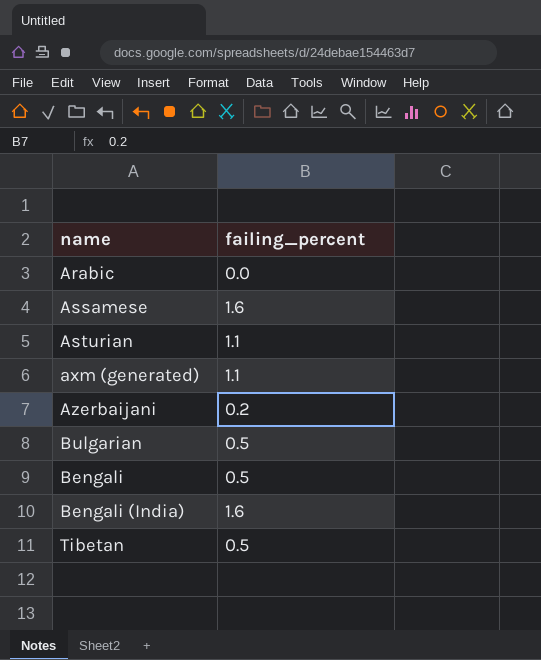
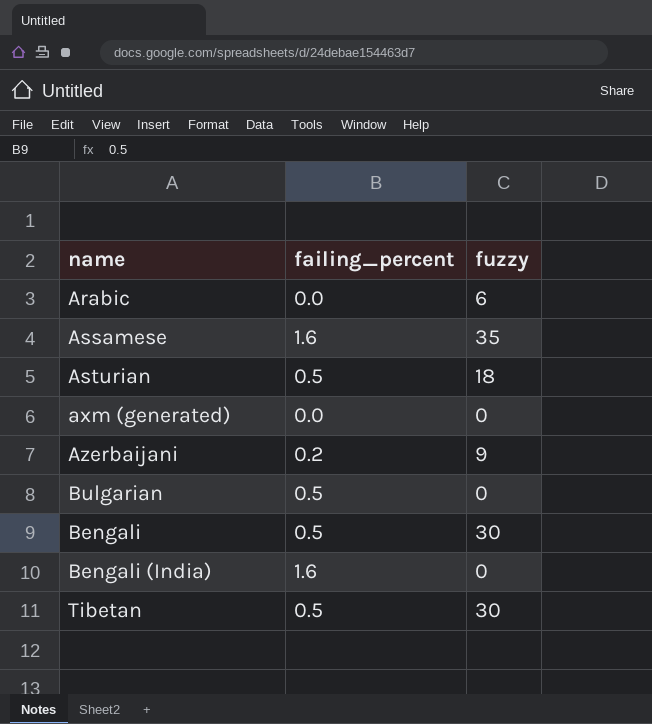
column fuzzy | position: none -> 3
Asturian | failing_percent: 1.1 -> 0.5
axm (generated) | failing_percent: 1.1 -> 0.0

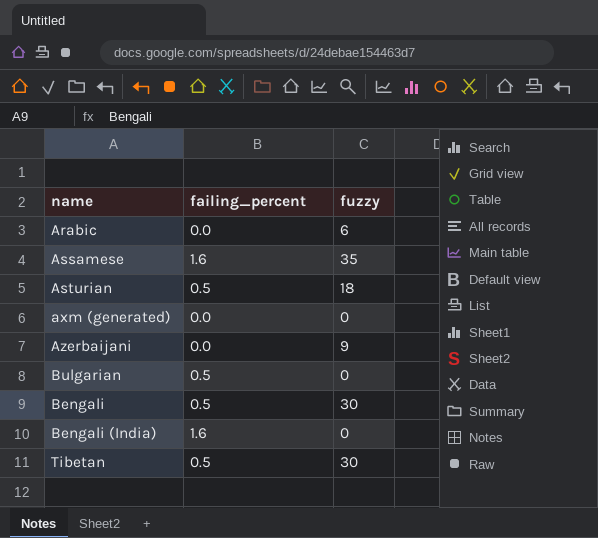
Azerbaijani | failing_percent: 0.2 -> 0.0

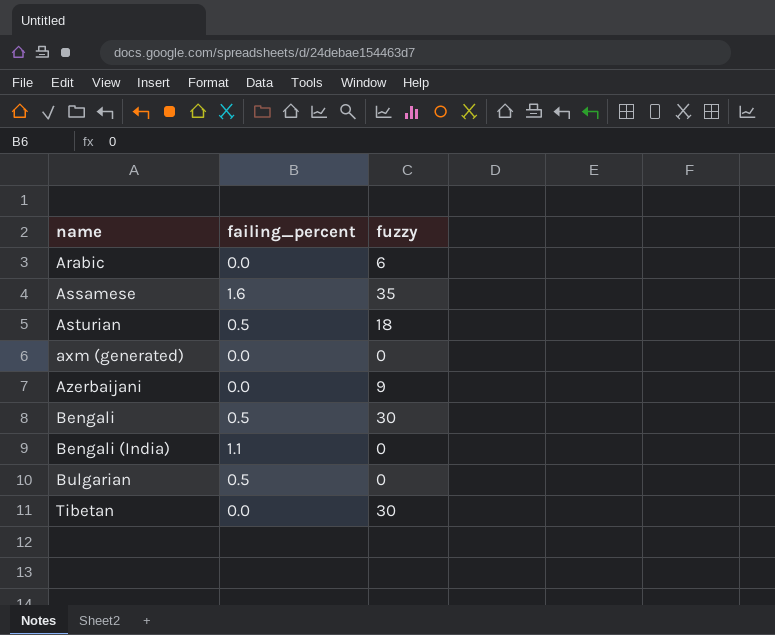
row order: none -> name ascending
Bengali (India) | failing_percent: 1.6 -> 1.1
Tibetan | failing_percent: 0.5 -> 0.0

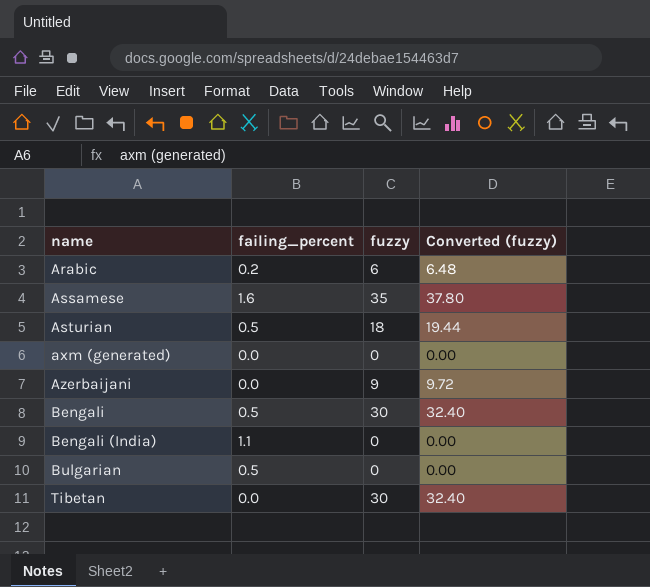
column Converted (fuzzy) | formula: none -> [fuzzy] * 1.08
Arabic | failing_percent: 0.0 -> 0.2

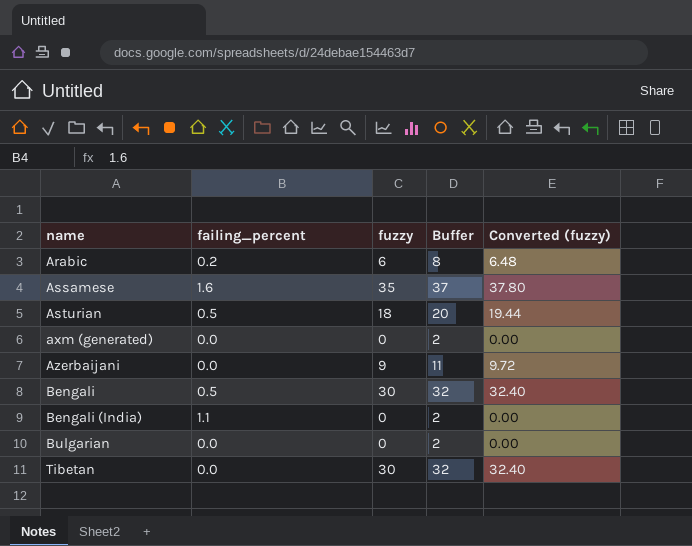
column Buffer | formula: none -> [fuzzy] + 2
Bulgarian | failing_percent: 0.5 -> 0.0

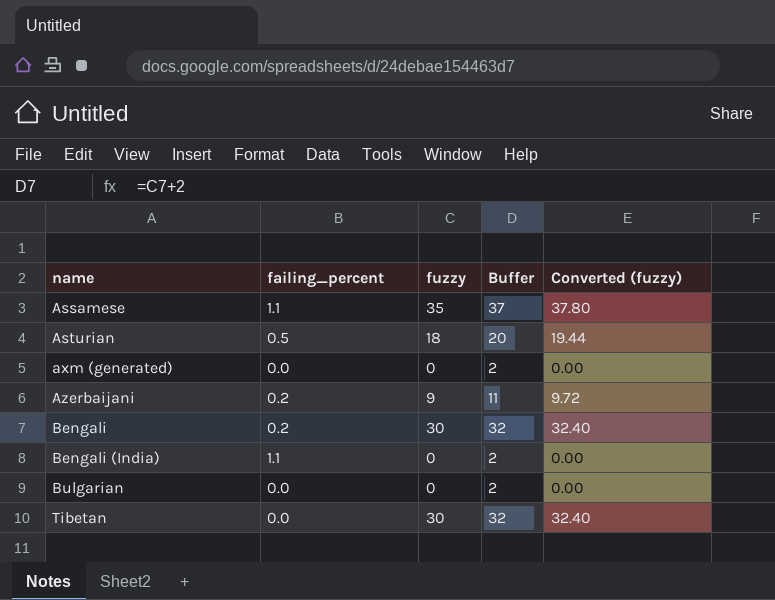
row Arabic: 0.2 | 6 | 8 | 6.48 -> none
Assamese | failing_percent: 1.6 -> 1.1
Azerbaijani | failing_percent: 0.0 -> 0.2
Bengali | failing_percent: 0.5 -> 0.2

